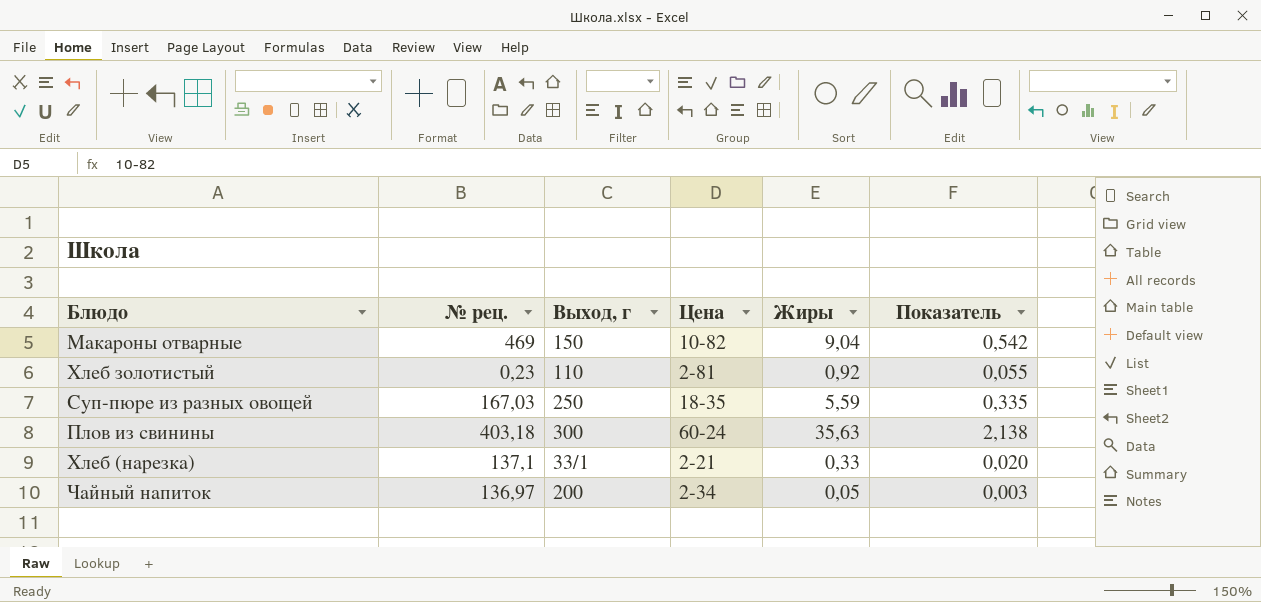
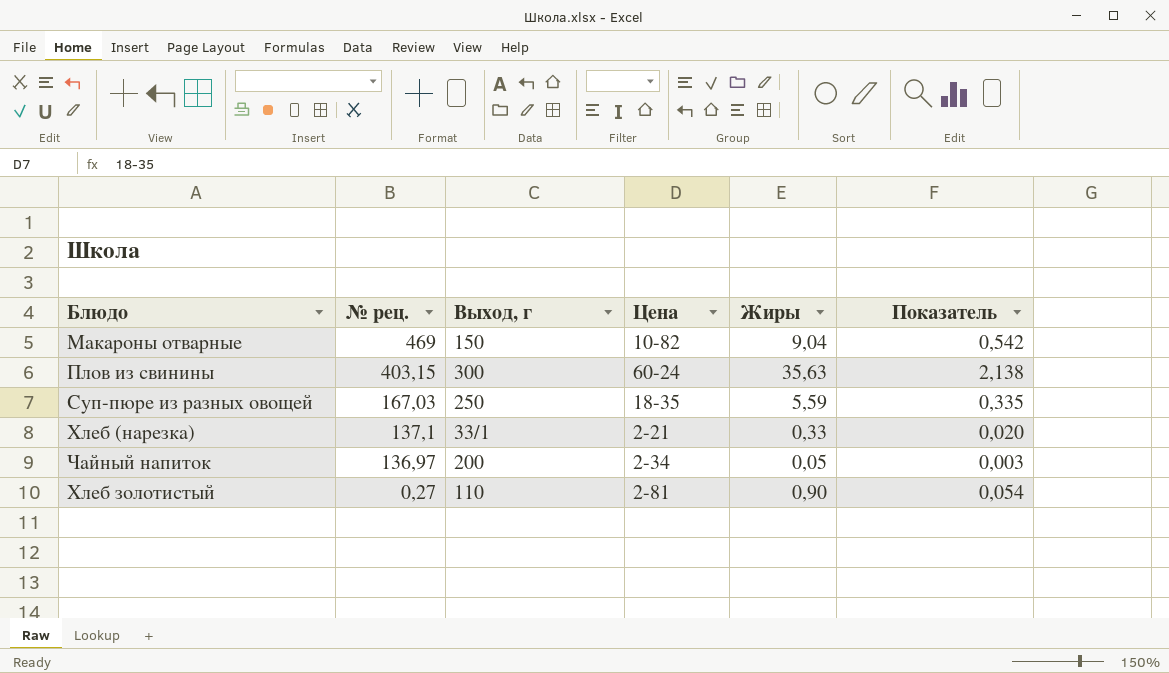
row order: none -> № рец. descending
Плов из свинины | № рец.: 403,18 -> 403,15
Хлеб золотистый | № рец.: 0,23 -> 0,27
Хлеб золотистый | Жиры: 0,92 -> 0,90
Хлеб золотистый | Показатель: 0,055 -> 0,054

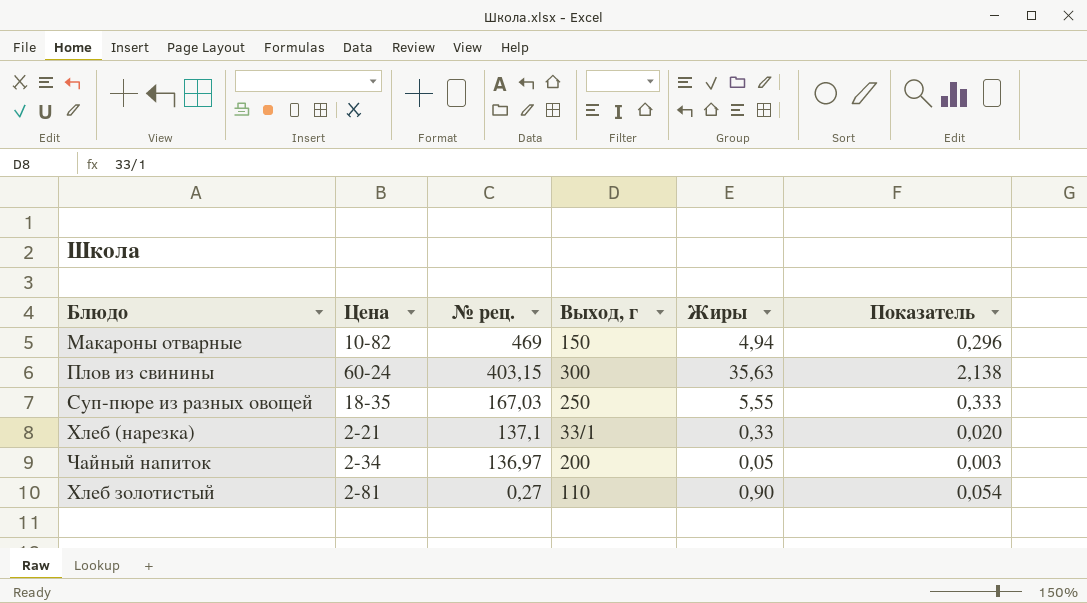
column Цена | position: 4 -> 2
Макароны отварные | Жиры: 9,04 -> 4,94
Макароны отварные | Показатель: 0,542 -> 0,296
Суп-пюре из разных овощей | Жиры: 5,59 -> 5,55
Суп-пюре из разных овощей | Показатель: 0,335 -> 0,333

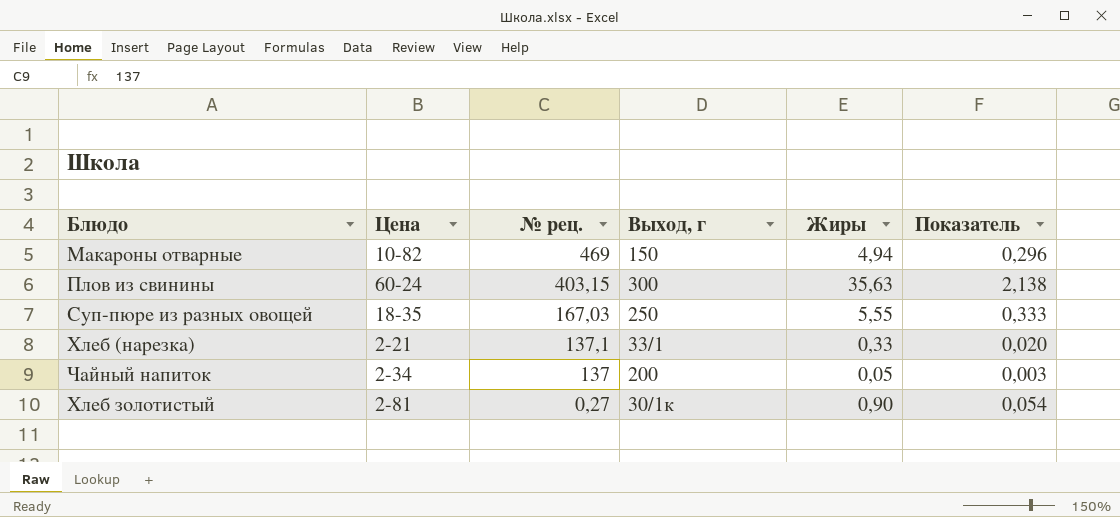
Чайный напиток | № рец.: 136,97 -> 137
Хлеб золотистый | Выход, г: 110 -> 30/1к

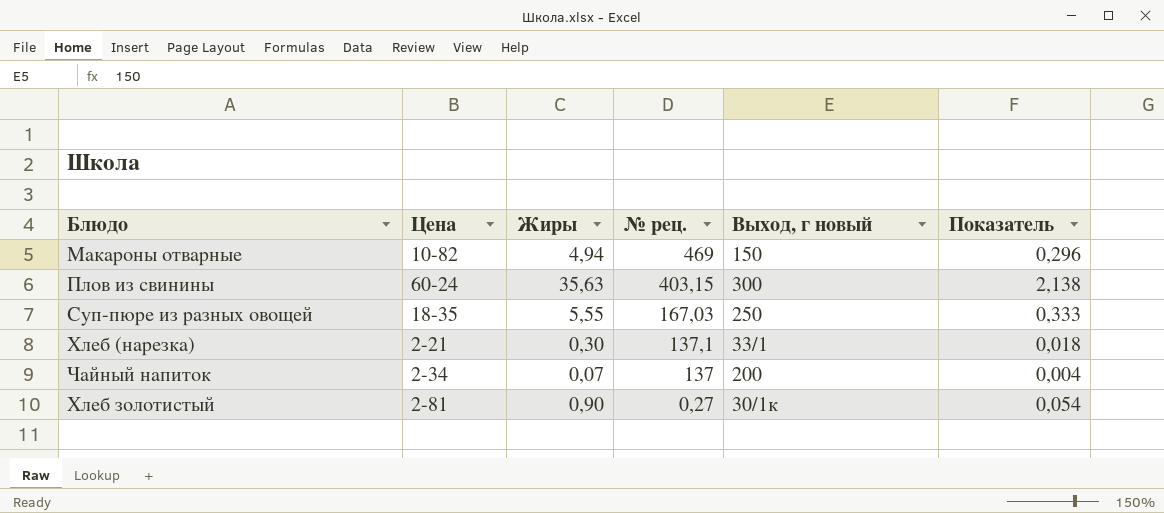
column Жиры | position: 5 -> 3
column name: Выход, г -> Выход, г новый
Хлеб (нарезка) | Жиры: 0,33 -> 0,30
Хлеб (нарезка) | Показатель: 0,020 -> 0,018
Чайный напиток | Жиры: 0,05 -> 0,07
Чайный напиток | Показатель: 0,003 -> 0,004

